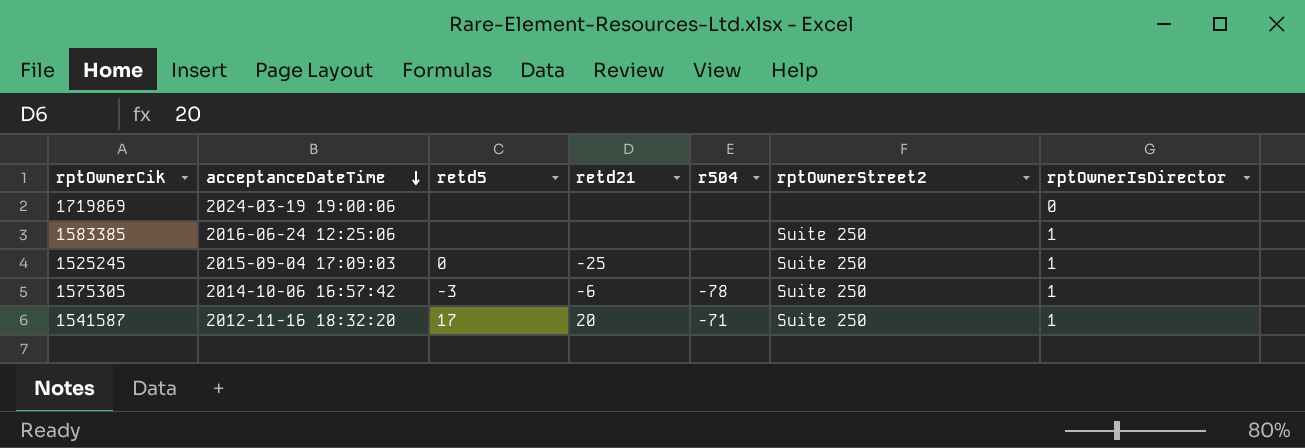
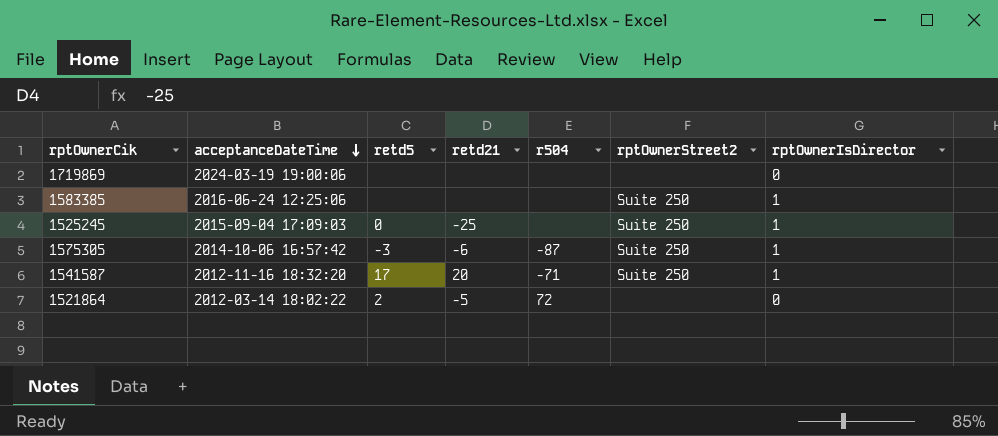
1575305 | r504: -78 -> -87
row 1521864: none -> 2012-03-14 18:02:22 | 2 | -5 | 72 | none | 0

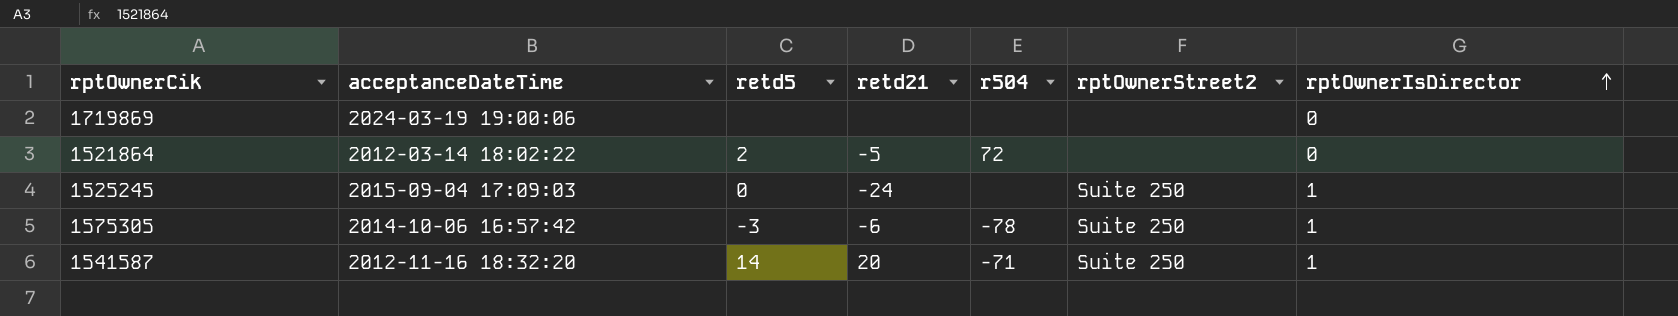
row order: acceptanceDateTime descending -> rptOwnerIsDirector ascending
row 1583385: 2016-06-24 12:25:06 | none | none | none | Suite 250 | 1 -> none
1525245 | retd21: -25 -> -24
1575305 | r504: -87 -> -78
1541587 | retd5: 17 -> 14

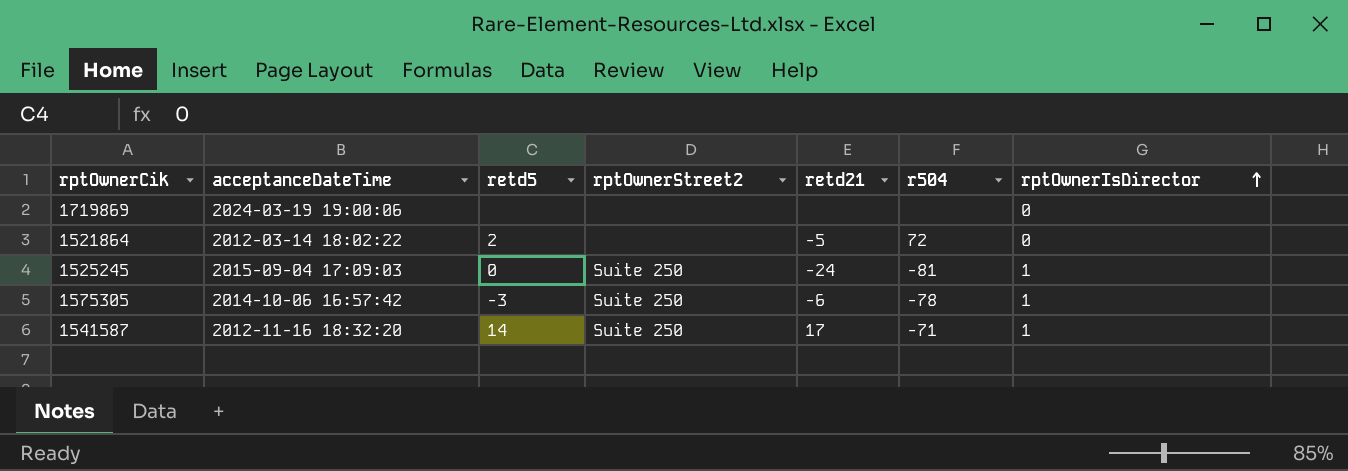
column rptOwnerStreet2 | position: 6 -> 4
1525245 | r504: none -> -81
1541587 | retd21: 20 -> 17

